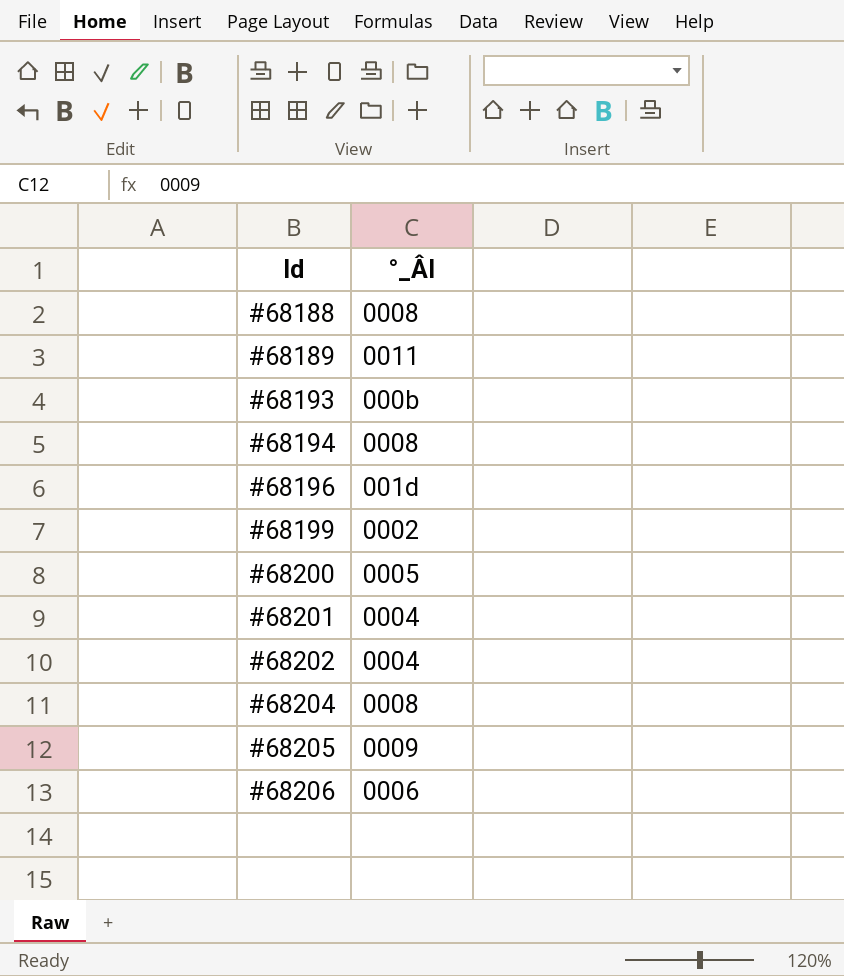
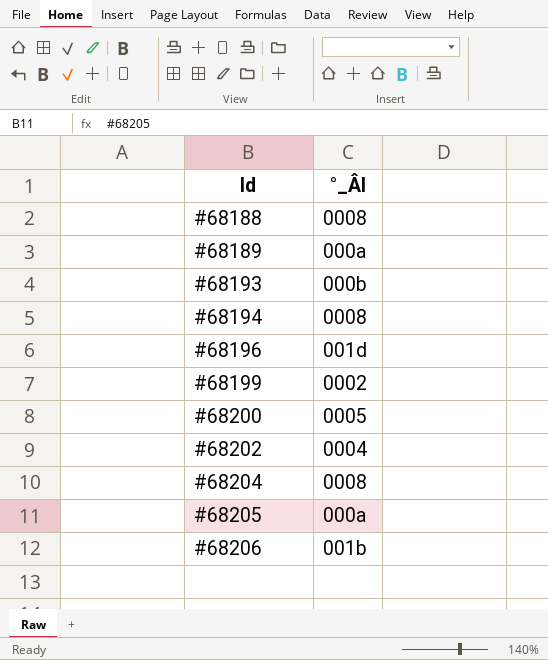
row #68201: 0004 -> none
#68189 | °_ÂI: 0011 -> 000a
#68205 | °_ÂI: 0009 -> 000a
#68206 | °_ÂI: 0006 -> 001b

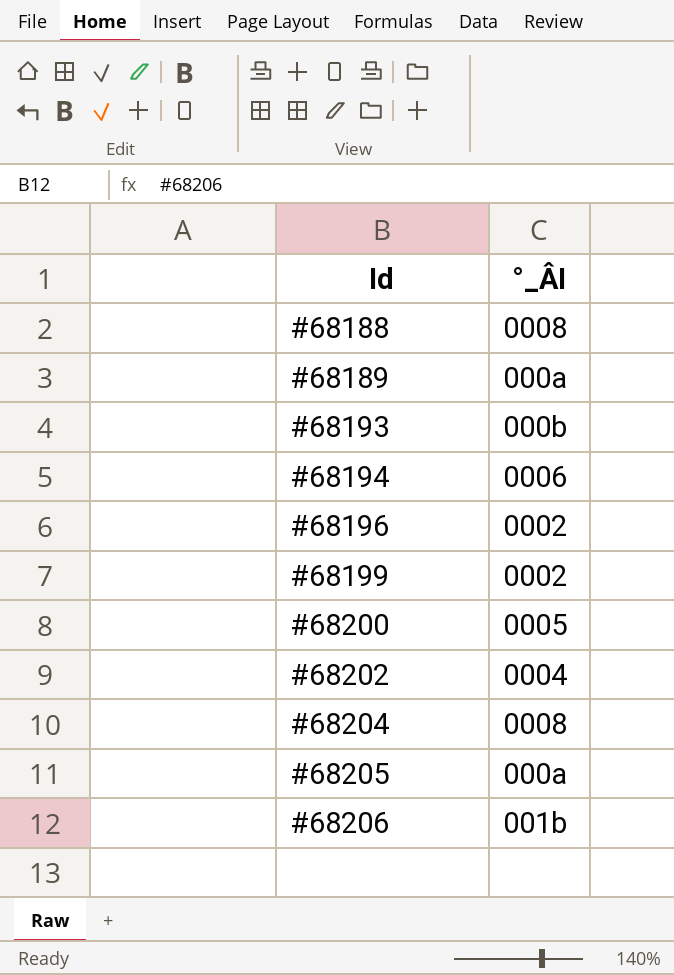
#68194 | °_ÂI: 0008 -> 0006
#68196 | °_ÂI: 001d -> 0002

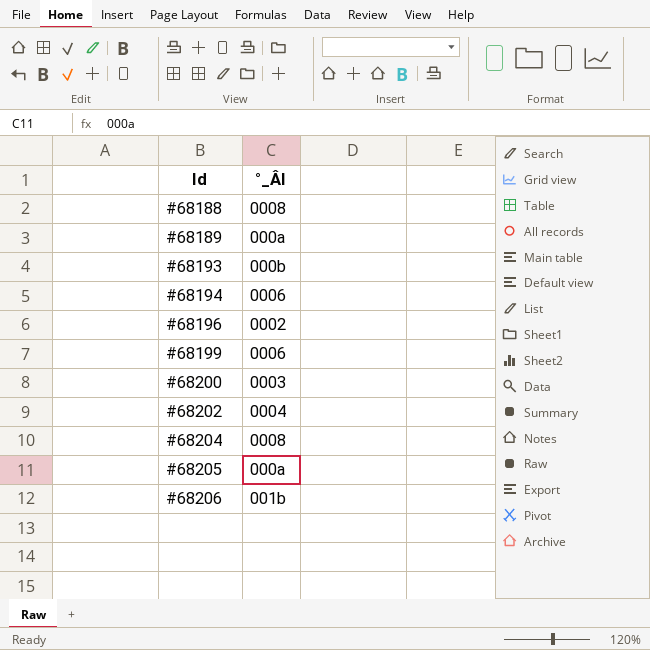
#68199 | °_ÂI: 0002 -> 0006
#68200 | °_ÂI: 0005 -> 0003

